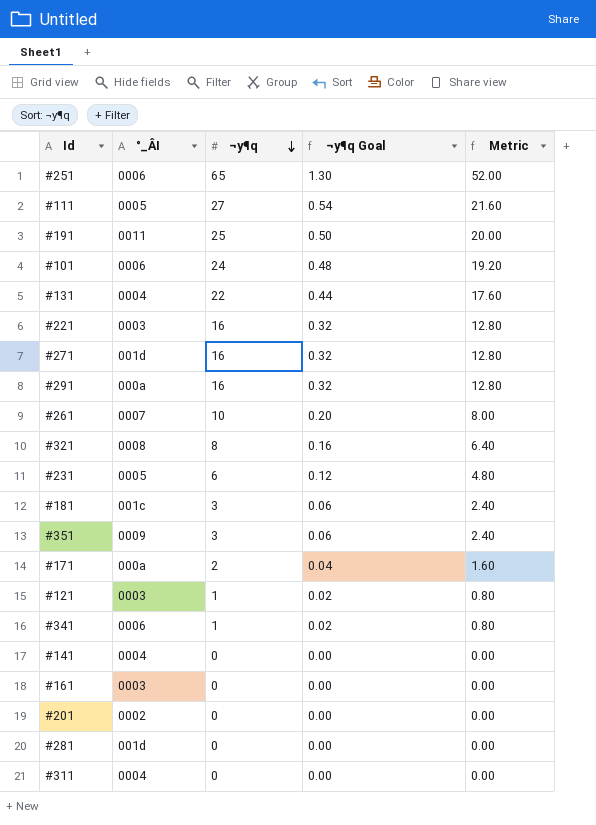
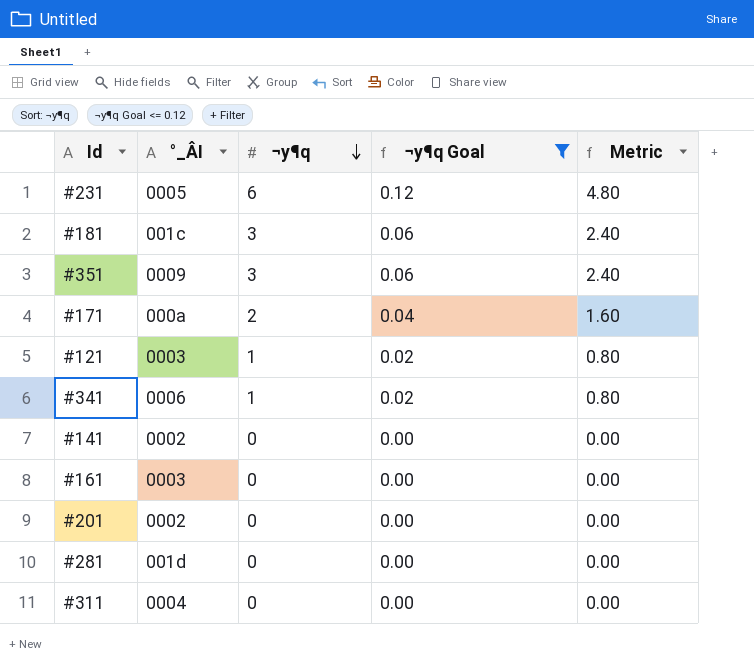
filter: none -> ¬y¶q Goal <= 0.12
#141 | °_ÂI: 0004 -> 0002

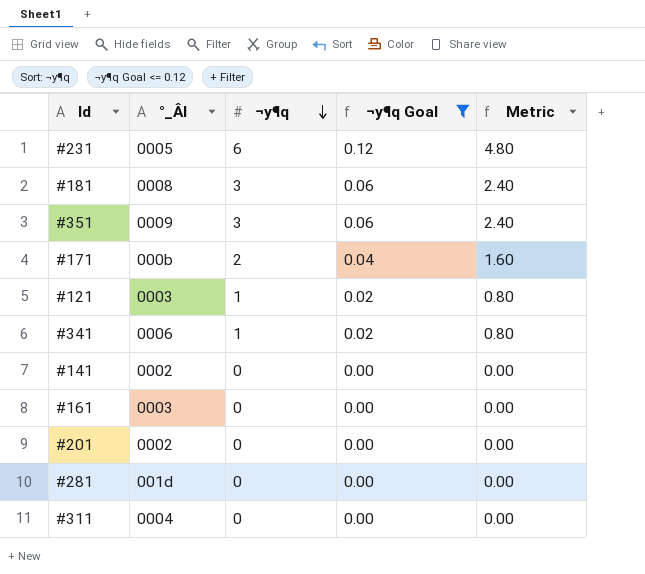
#181 | °_ÂI: 001c -> 0008
#171 | °_ÂI: 000a -> 000b

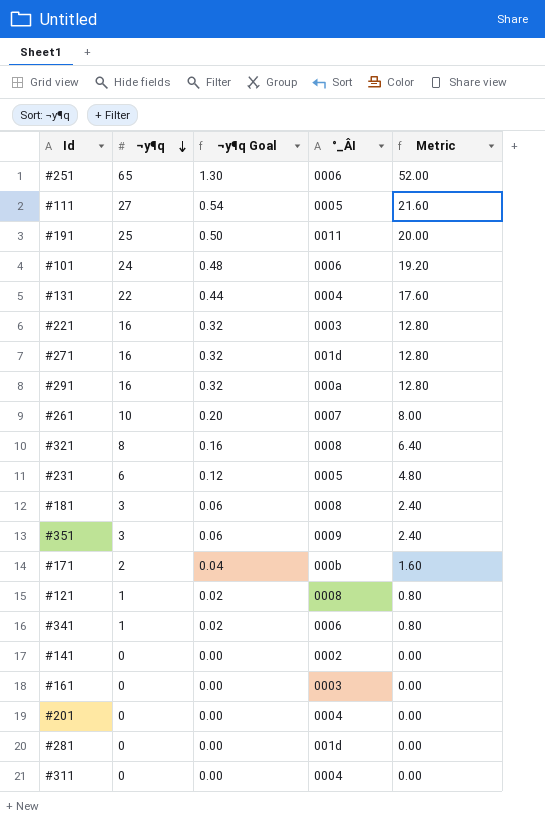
filter: ¬y¶q Goal <= 0.12 -> none
column °_ÂI | position: 2 -> 4
#121 | °_ÂI: 0003 -> 0008
#201 | °_ÂI: 0002 -> 0004

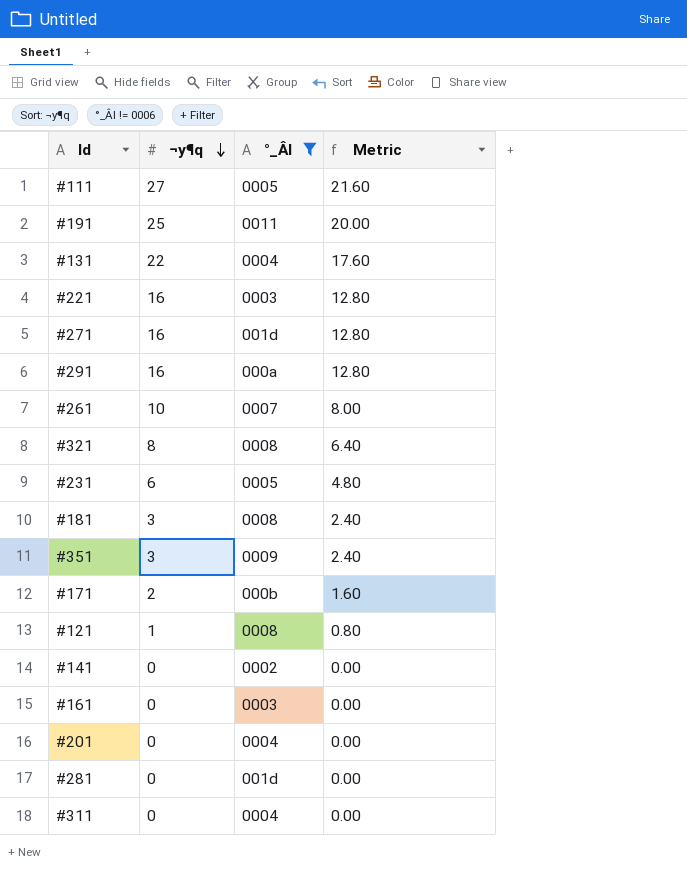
filter: none -> °_ÂI != 0006
column ¬y¶q Goal | formula: [¬y¶q] * 0.02 -> none

